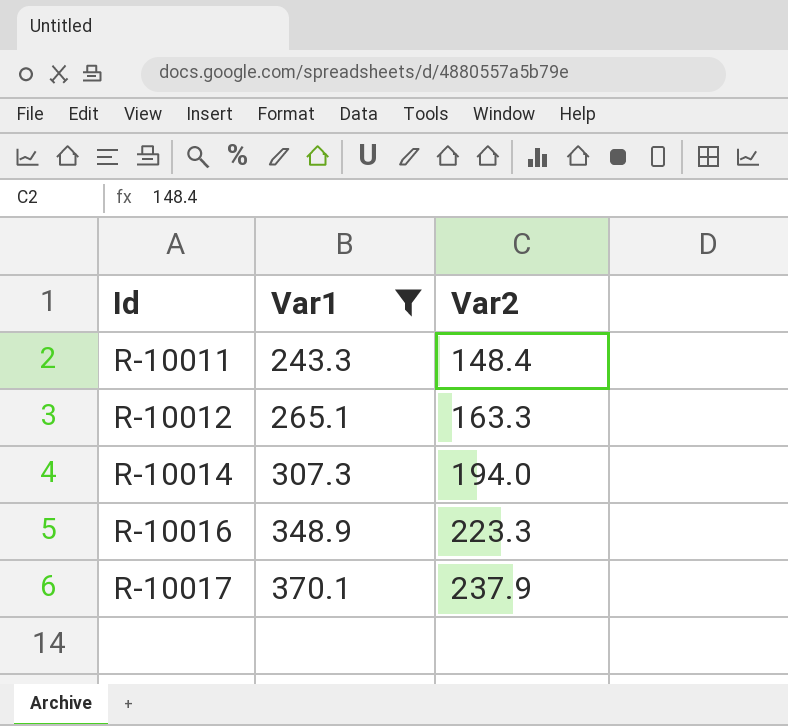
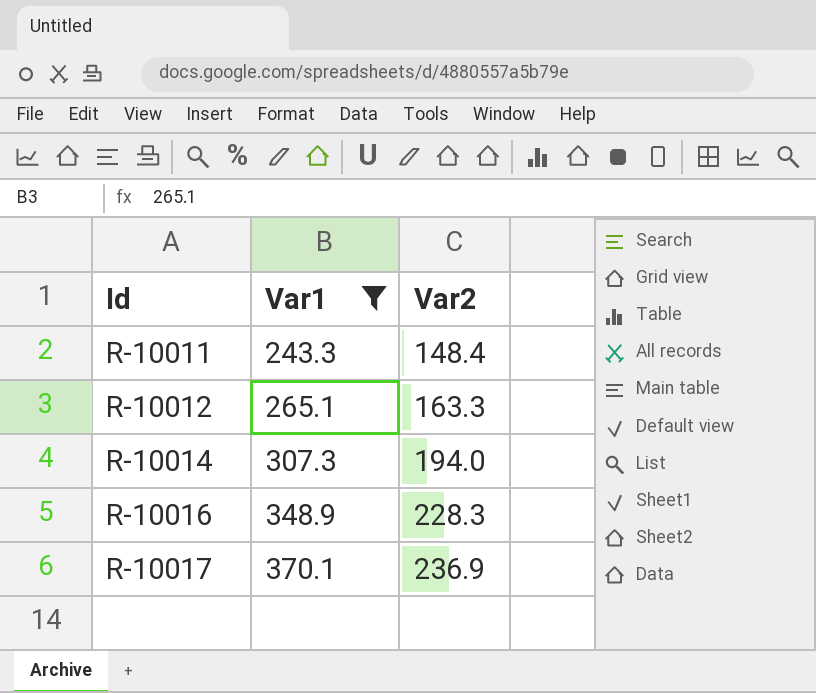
R-10016 | Var2: 223.3 -> 228.3
R-10017 | Var2: 237.9 -> 236.9

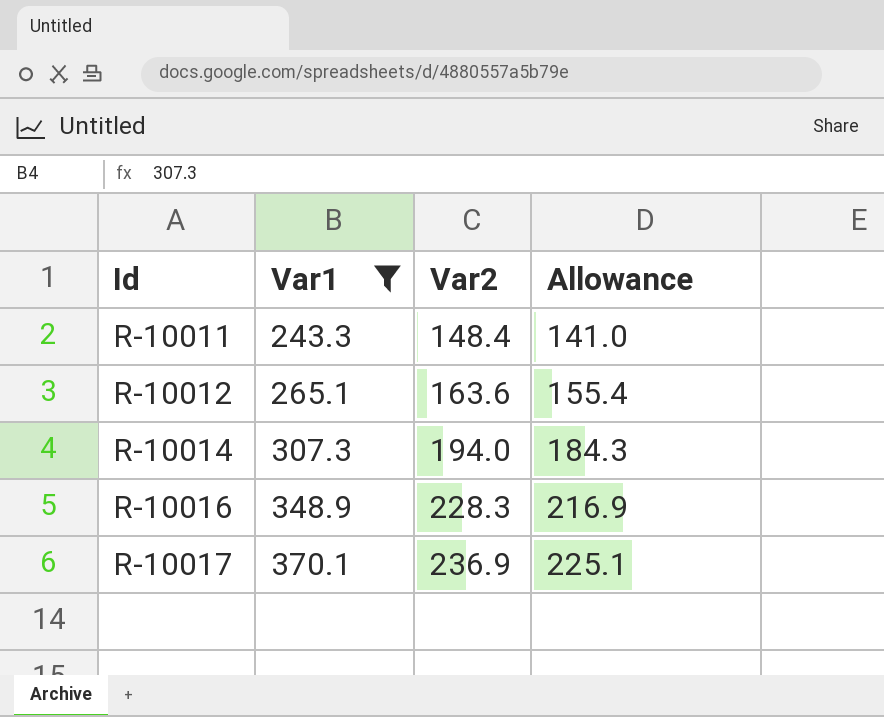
column Allowance | formula: none -> [Var2] * 0.95
R-10012 | Var2: 163.3 -> 163.6

